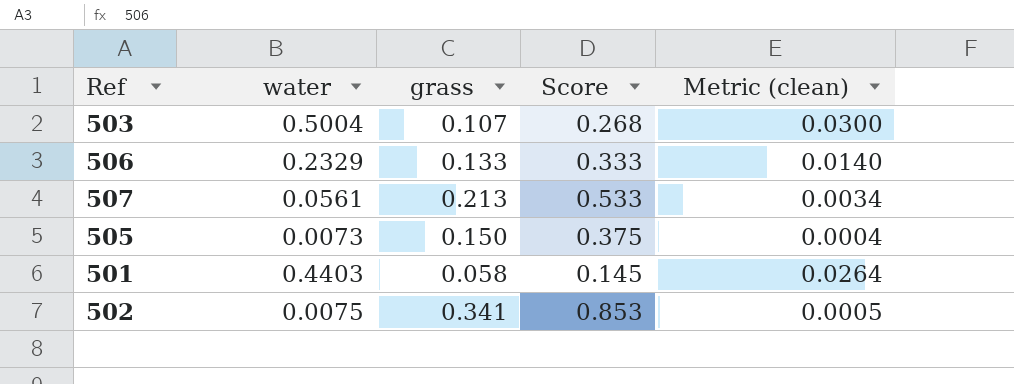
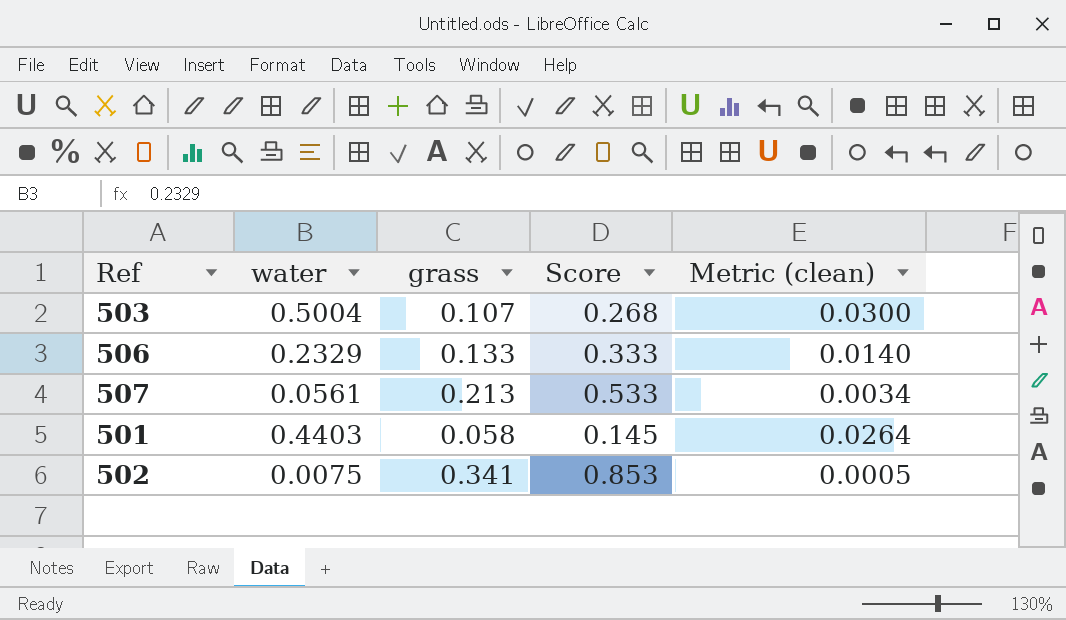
row 505: 0.0073 | 0.150 | 0.375 | 0.0004 -> none

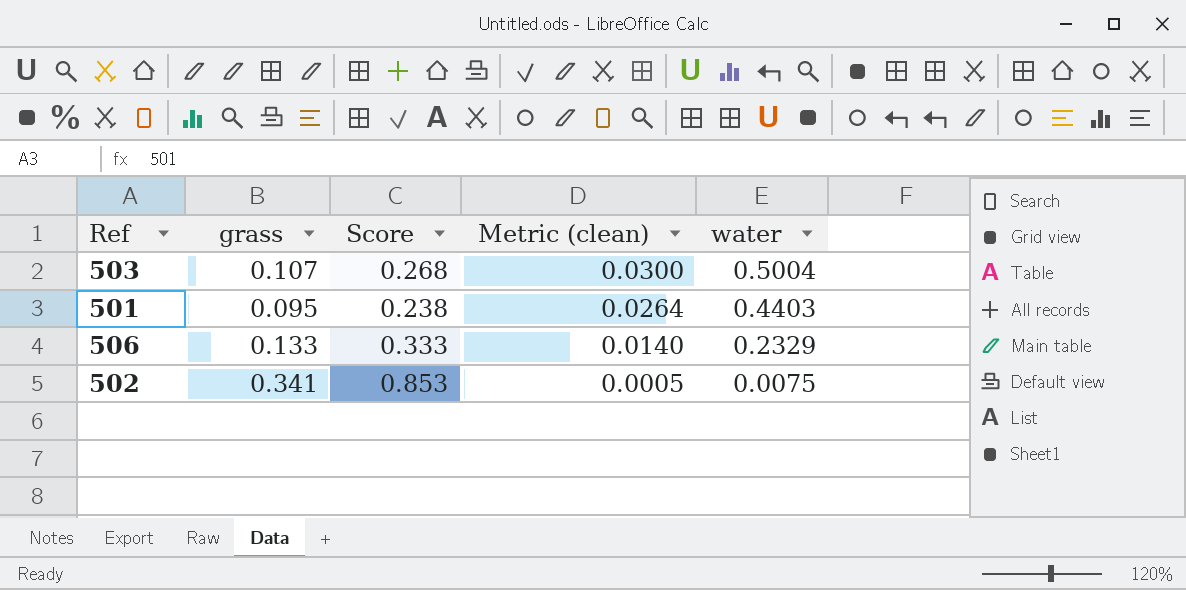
row order: none -> Metric (clean) descending
column water | position: 2 -> 5
row 507: 0.0561 | 0.213 | 0.533 | 0.0034 -> none
501 | grass: 0.058 -> 0.095
501 | Score: 0.145 -> 0.238

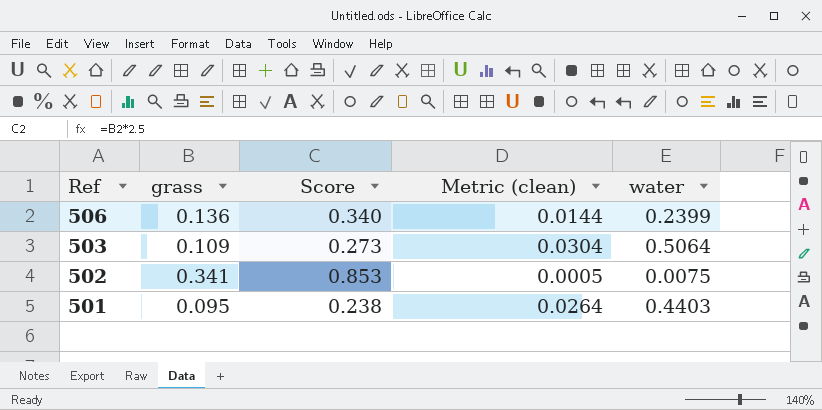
row order: Metric (clean) descending -> Ref descending
506 | grass: 0.133 -> 0.136
506 | Score: 0.333 -> 0.340
506 | Metric (clean): 0.0140 -> 0.0144
506 | water: 0.2329 -> 0.2399
503 | grass: 0.107 -> 0.109
503 | Score: 0.268 -> 0.273
503 | Metric (clean): 0.0300 -> 0.0304
503 | water: 0.5004 -> 0.5064

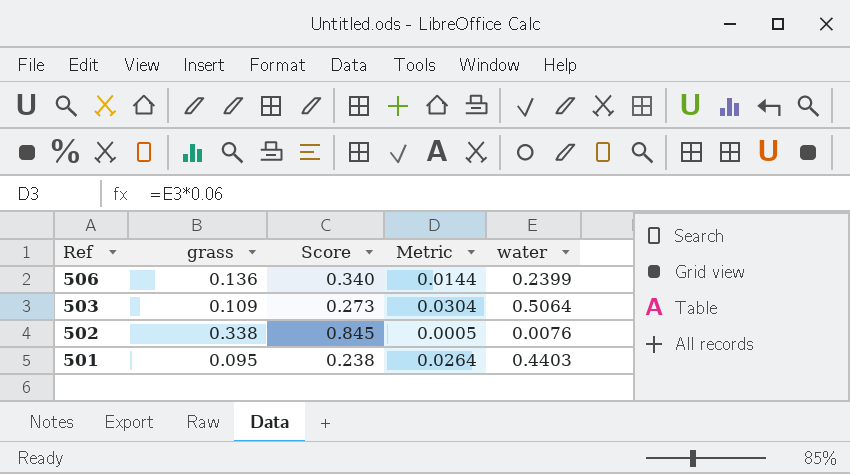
column name: Metric (clean) -> Metric
502 | grass: 0.341 -> 0.338
502 | Score: 0.853 -> 0.845
502 | water: 0.0075 -> 0.0076

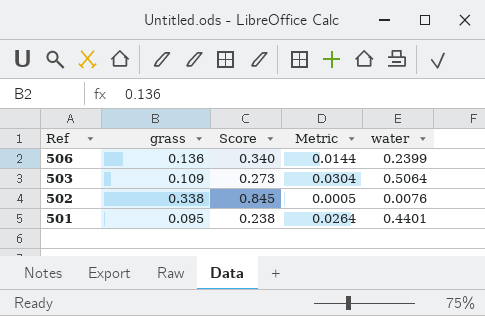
501 | water: 0.4403 -> 0.4401

